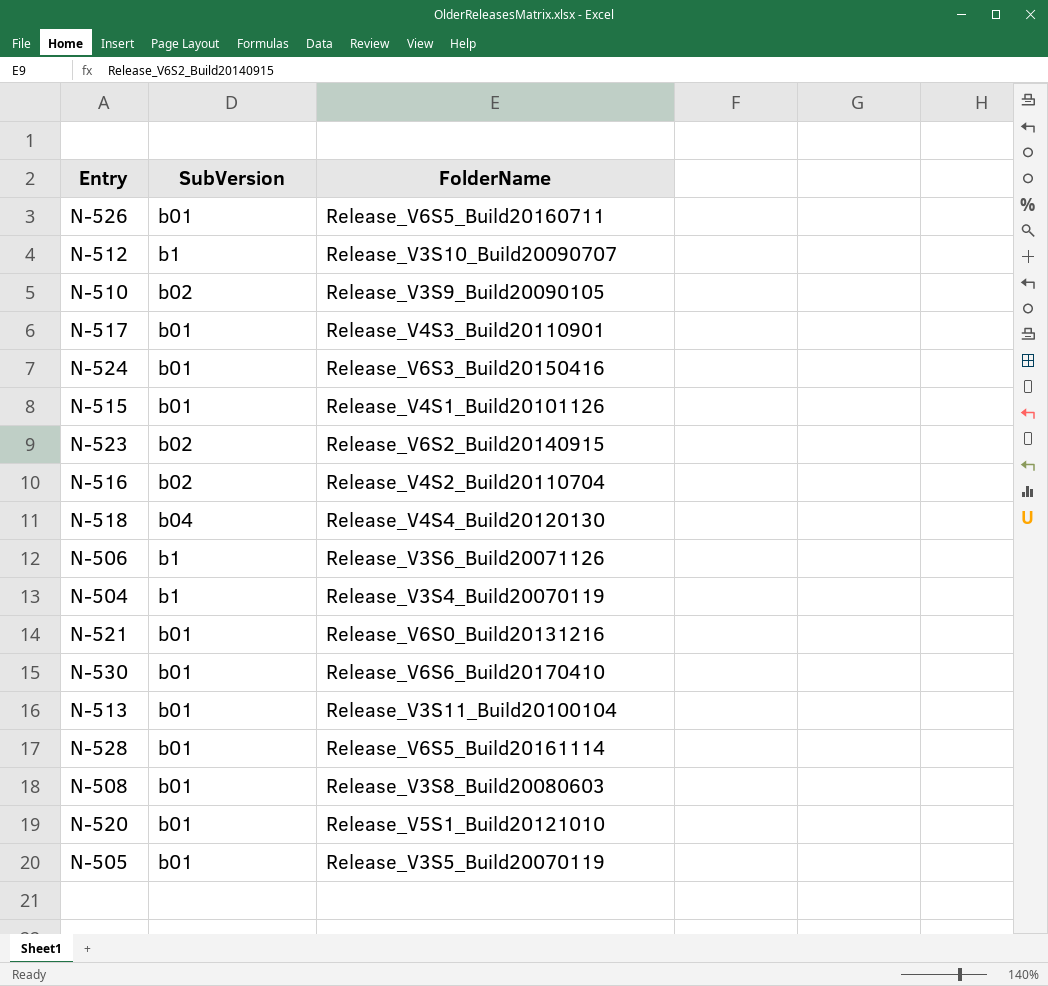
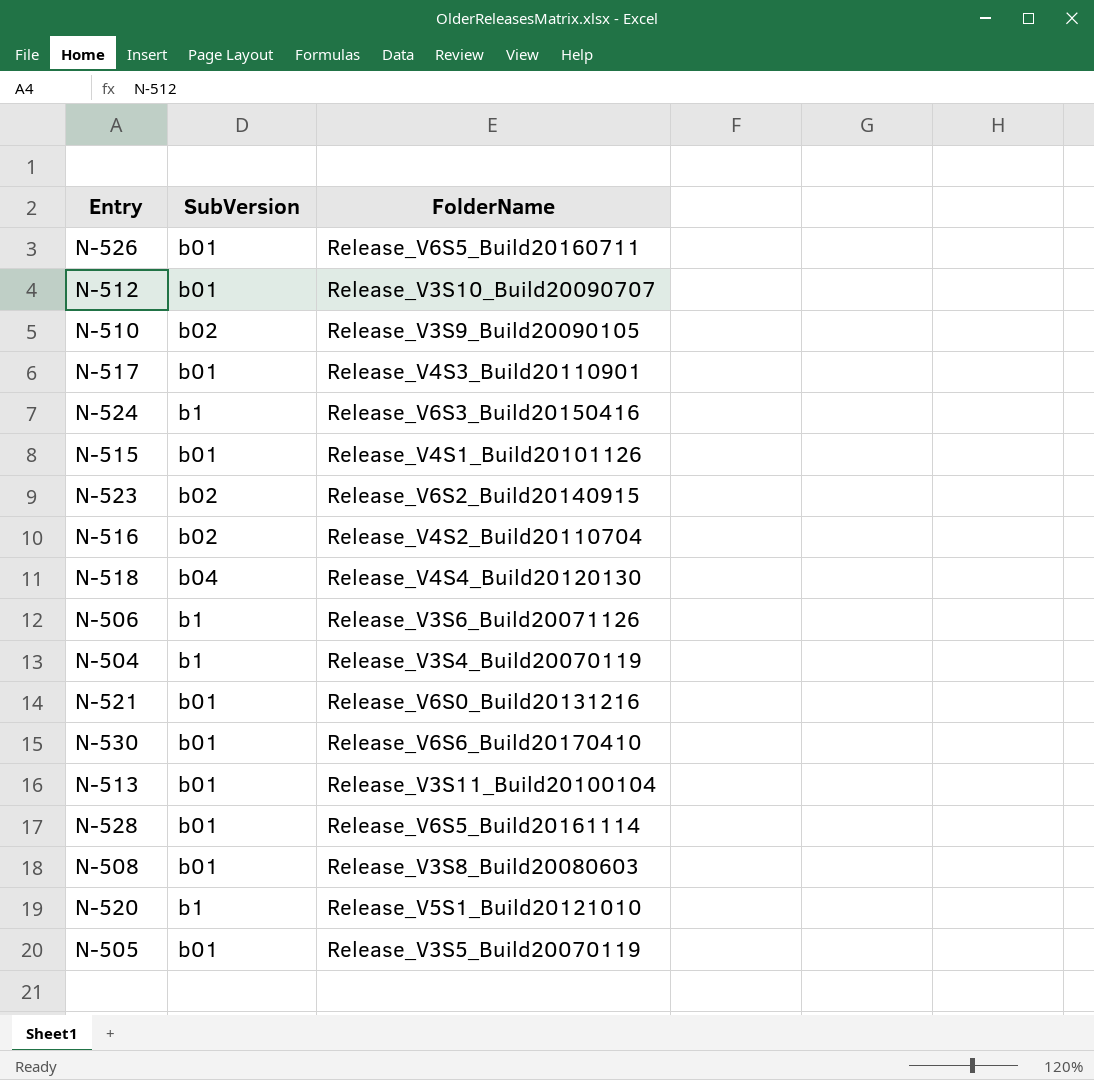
N-512 | SubVersion: b1 -> b01
N-524 | SubVersion: b01 -> b1
N-520 | SubVersion: b01 -> b1

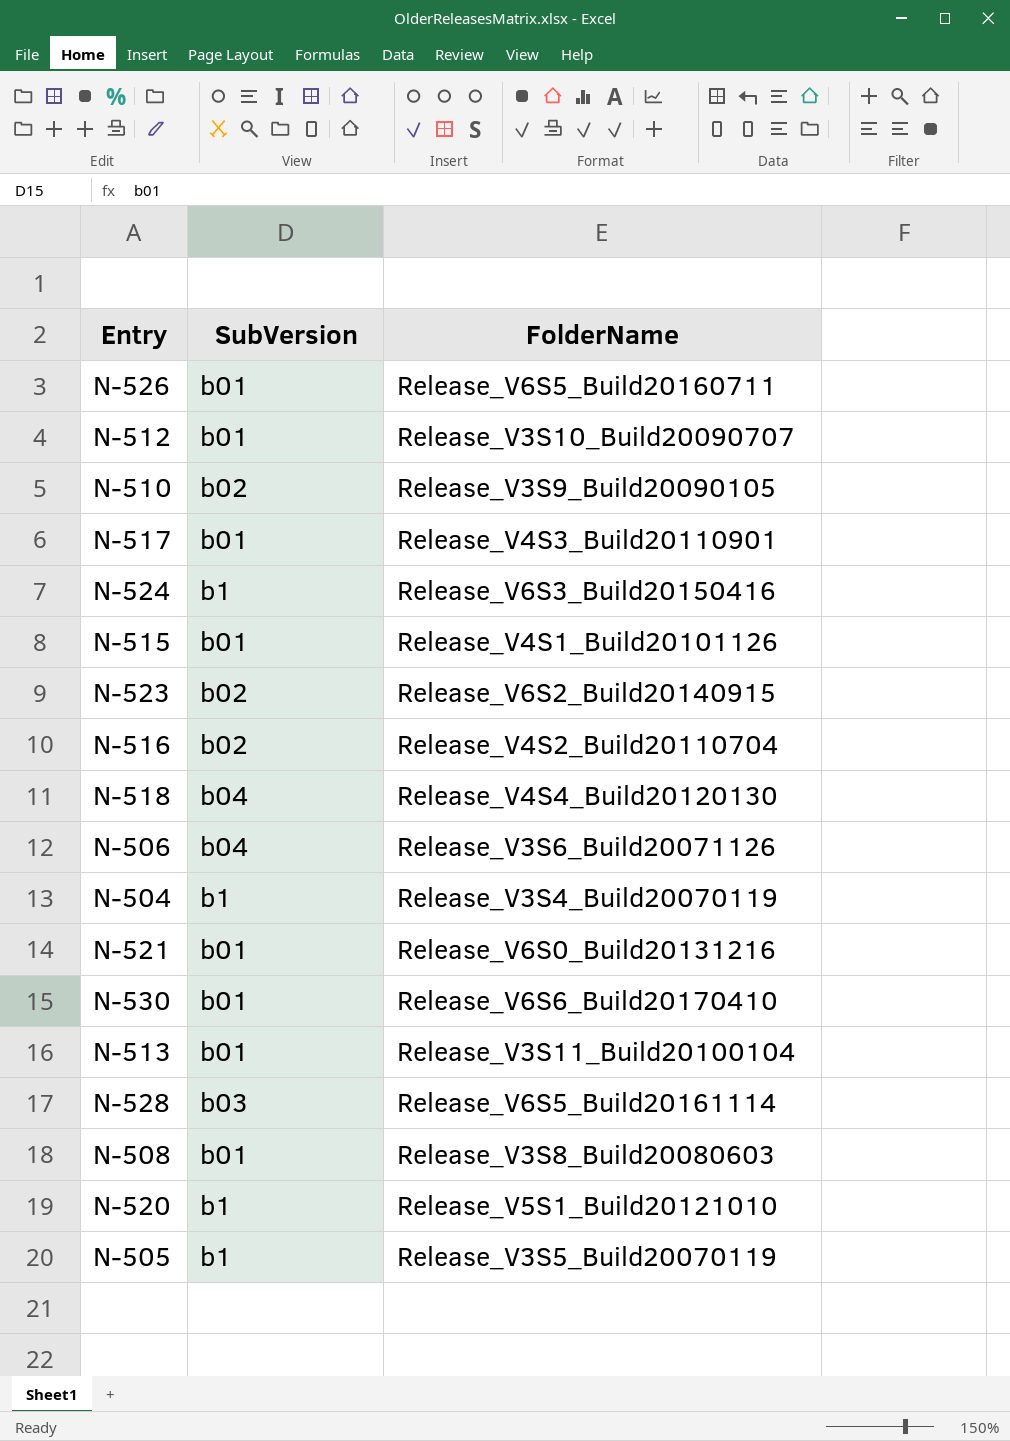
N-506 | SubVersion: b1 -> b04
N-528 | SubVersion: b01 -> b03
N-505 | SubVersion: b01 -> b1

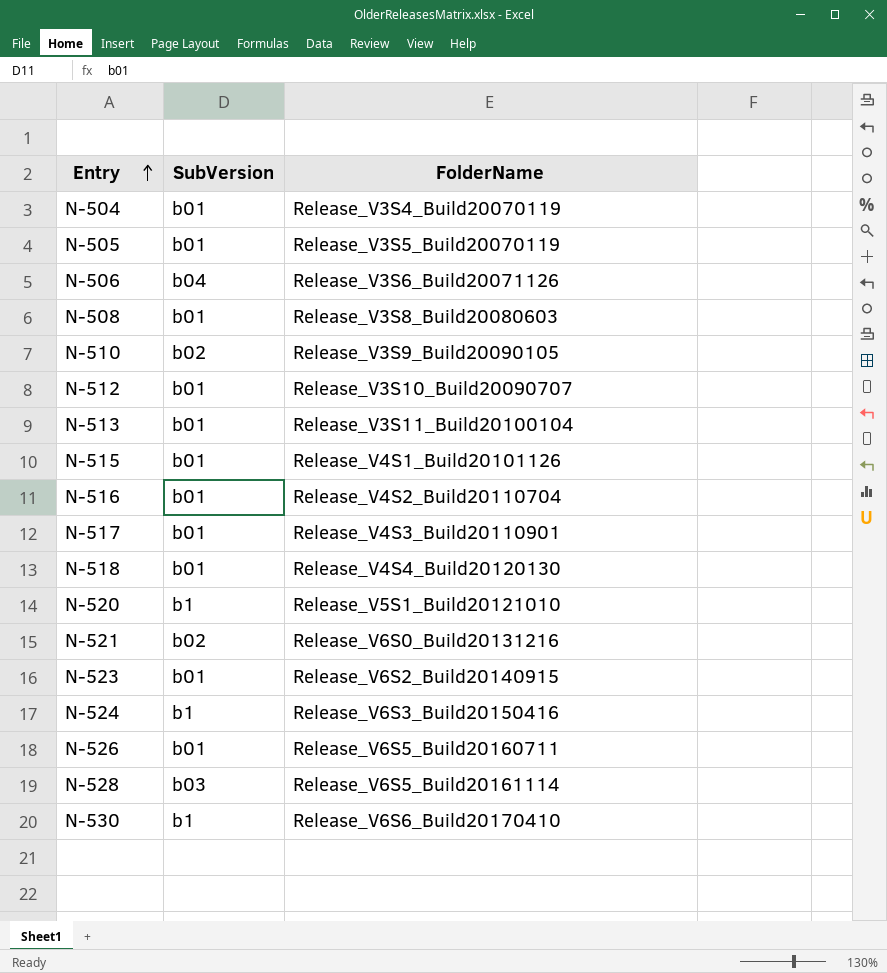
row order: none -> Entry ascending
N-504 | SubVersion: b1 -> b01
N-505 | SubVersion: b1 -> b01
N-516 | SubVersion: b02 -> b01
N-518 | SubVersion: b04 -> b01
N-521 | SubVersion: b01 -> b02
N-523 | SubVersion: b02 -> b01
N-530 | SubVersion: b01 -> b1

